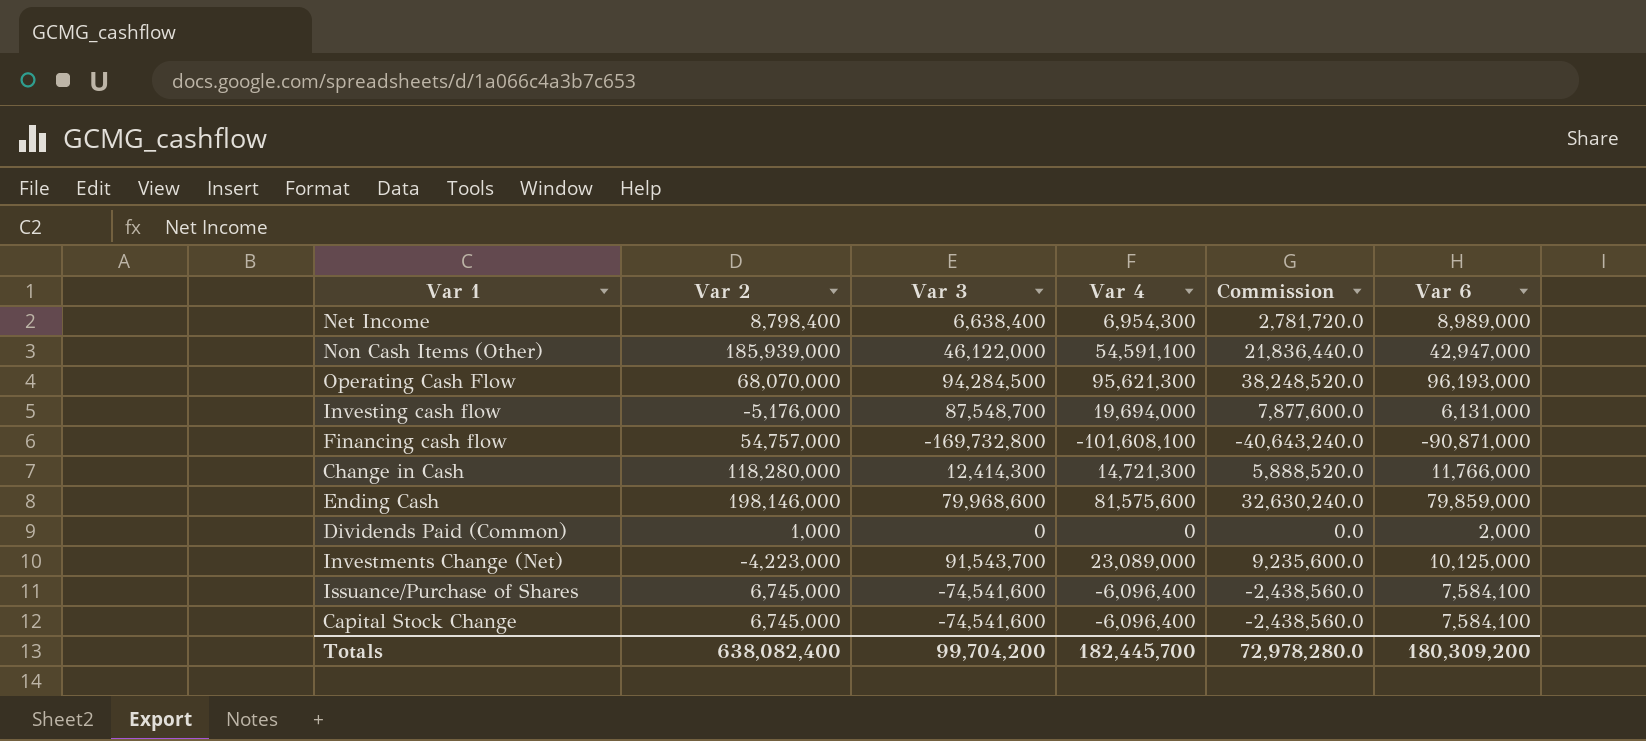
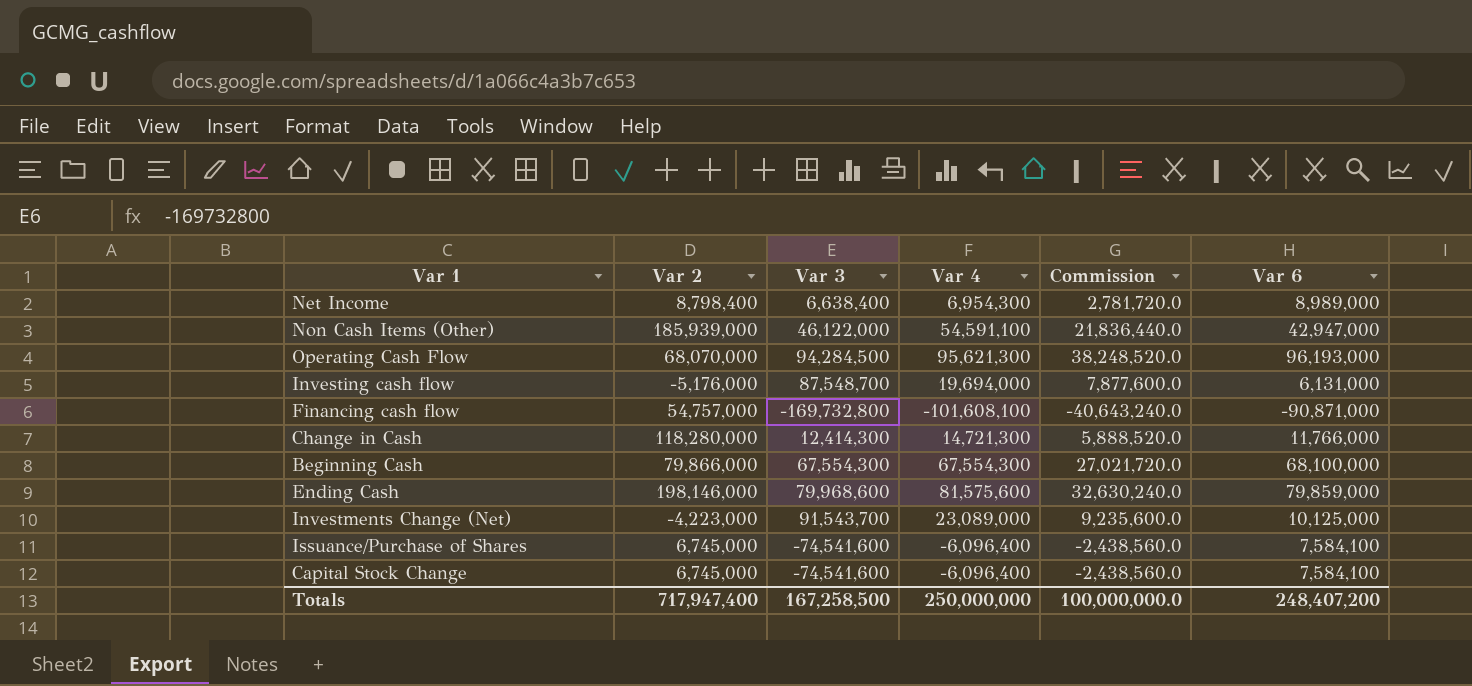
row Dividends Paid (Common): 1,000 | 0 | 0 | 0.0 | 2,000 -> none
row Beginning Cash: none -> 79,866,000 | 67,554,300 | 67,554,300 | 27,021,720.0 | 68,100,000
Totals | Var 2: 638,082,400 -> 717,947,400
Totals | Var 3: 99,704,200 -> 167,258,500
Totals | Var 4: 182,445,700 -> 250,000,000
Totals | Commission: 72,978,280.0 -> 100,000,000.0
Totals | Var 6: 180,309,200 -> 248,407,200

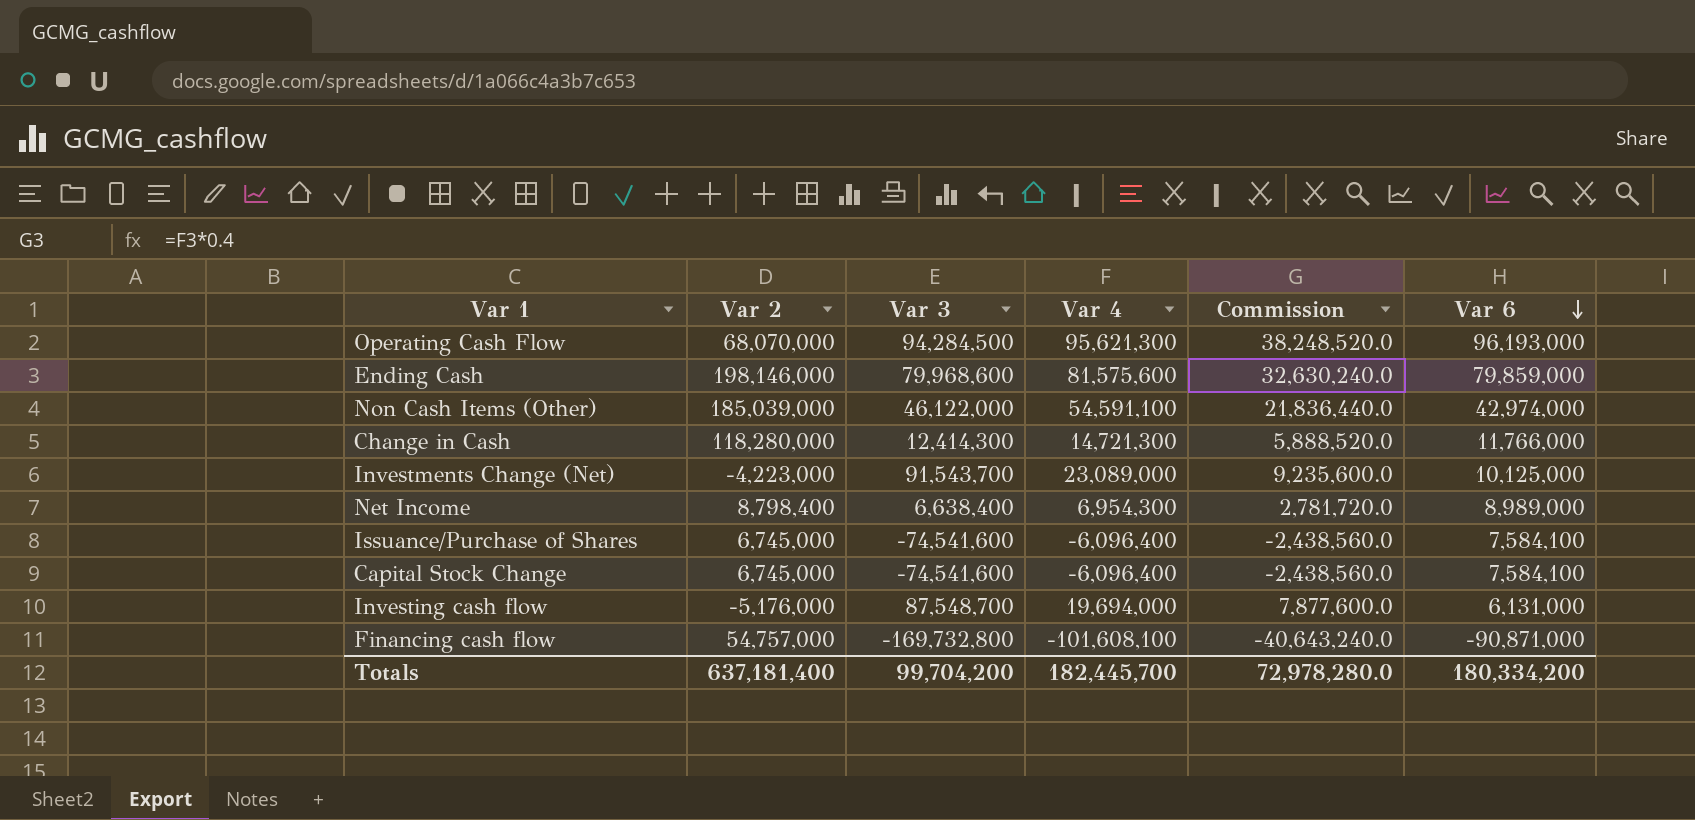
row order: none -> Var 6 descending
row Beginning Cash: 79,866,000 | 67,554,300 | 67,554,300 | 27,021,720.0 | 68,100,000 -> none
Non Cash Items (Other) | Var 2: 185,939,000 -> 185,039,000
Non Cash Items (Other) | Var 6: 42,947,000 -> 42,974,000
Totals | Var 2: 717,947,400 -> 637,181,400
Totals | Var 3: 167,258,500 -> 99,704,200
Totals | Var 4: 250,000,000 -> 182,445,700
Totals | Commission: 100,000,000.0 -> 72,978,280.0
Totals | Var 6: 248,407,200 -> 180,334,200

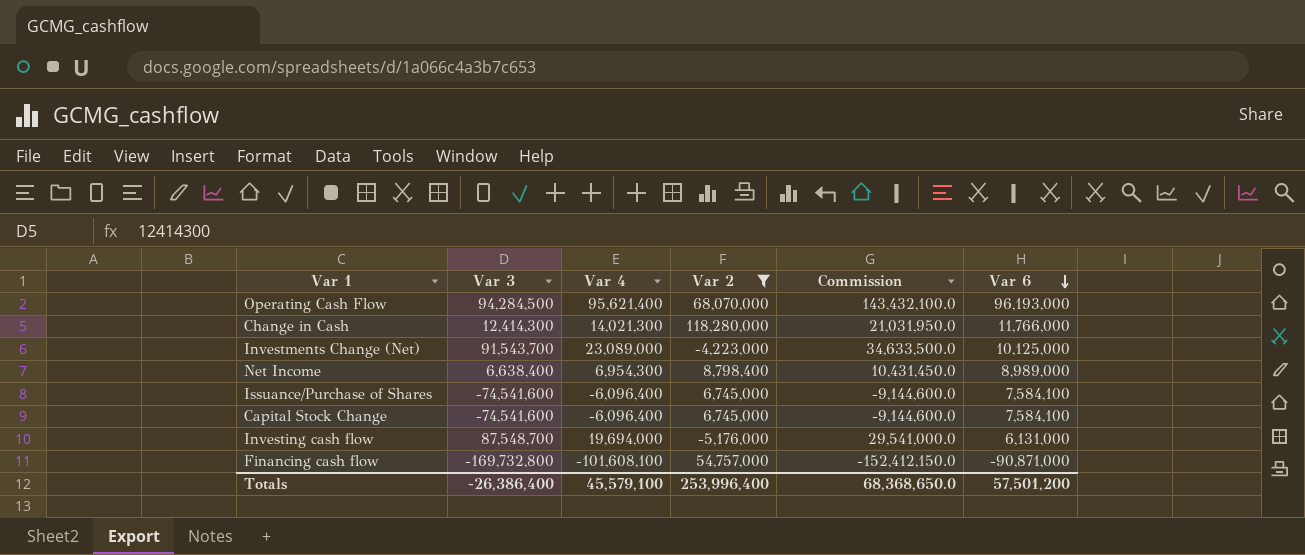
filter: none -> Var 2 <= 118,280,000
column Var 2 | position: 2 -> 4
column Commission | formula: [Var 4] * 0.4 -> [Var 4] * 1.5
Operating Cash Flow | Var 4: 95,621,300 -> 95,621,400
Change in Cash | Var 4: 14,721,300 -> 14,021,300
Totals | Var 3: 99,704,200 -> -26,386,400
Totals | Var 4: 182,445,700 -> 45,579,100
Totals | Var 2: 637,181,400 -> 253,996,400
Totals | Commission: 72,978,280.0 -> 68,368,650.0
Totals | Var 6: 180,334,200 -> 57,501,200

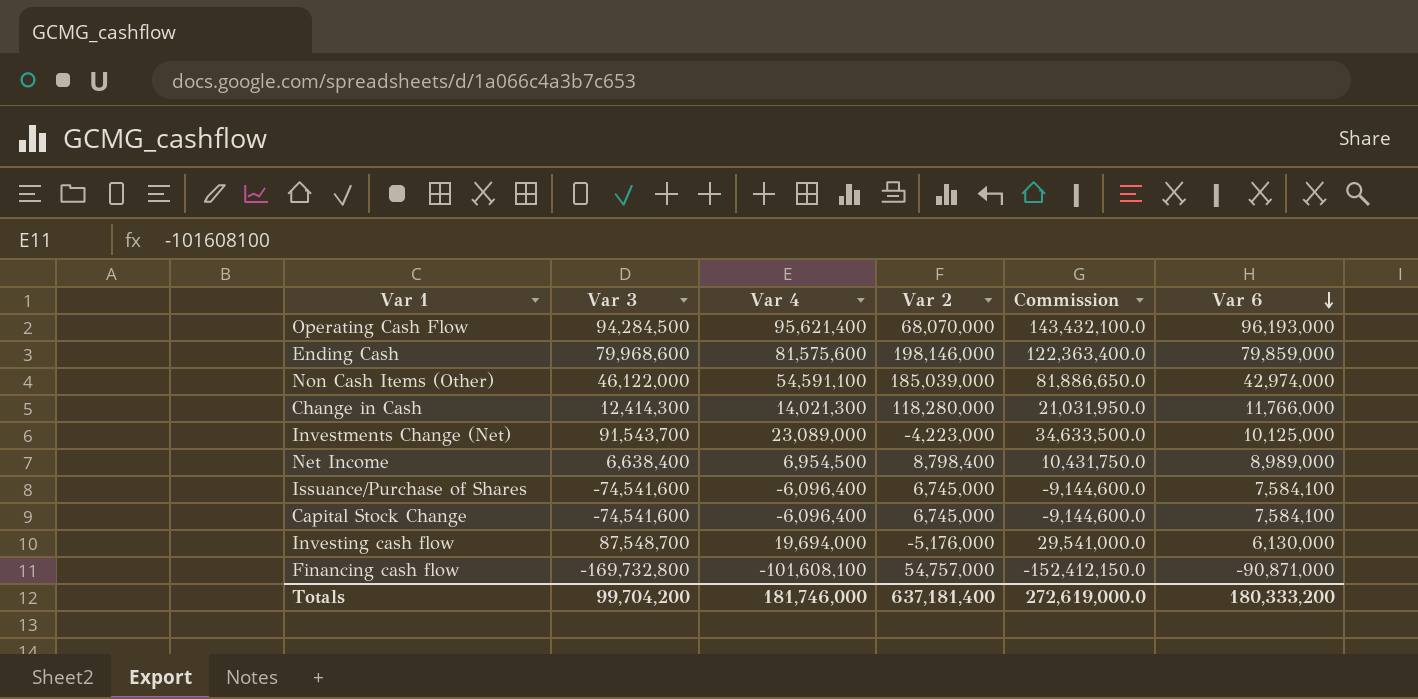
filter: Var 2 <= 118,280,000 -> none
Net Income | Var 4: 6,954,300 -> 6,954,500
Net Income | Commission: 10,431,450.0 -> 10,431,750.0
Investing cash flow | Var 6: 6,131,000 -> 6,130,000
Totals | Var 3: -26,386,400 -> 99,704,200
Totals | Var 4: 45,579,100 -> 181,746,000
Totals | Var 2: 253,996,400 -> 637,181,400
Totals | Commission: 68,368,650.0 -> 272,619,000.0
Totals | Var 6: 57,501,200 -> 180,333,200

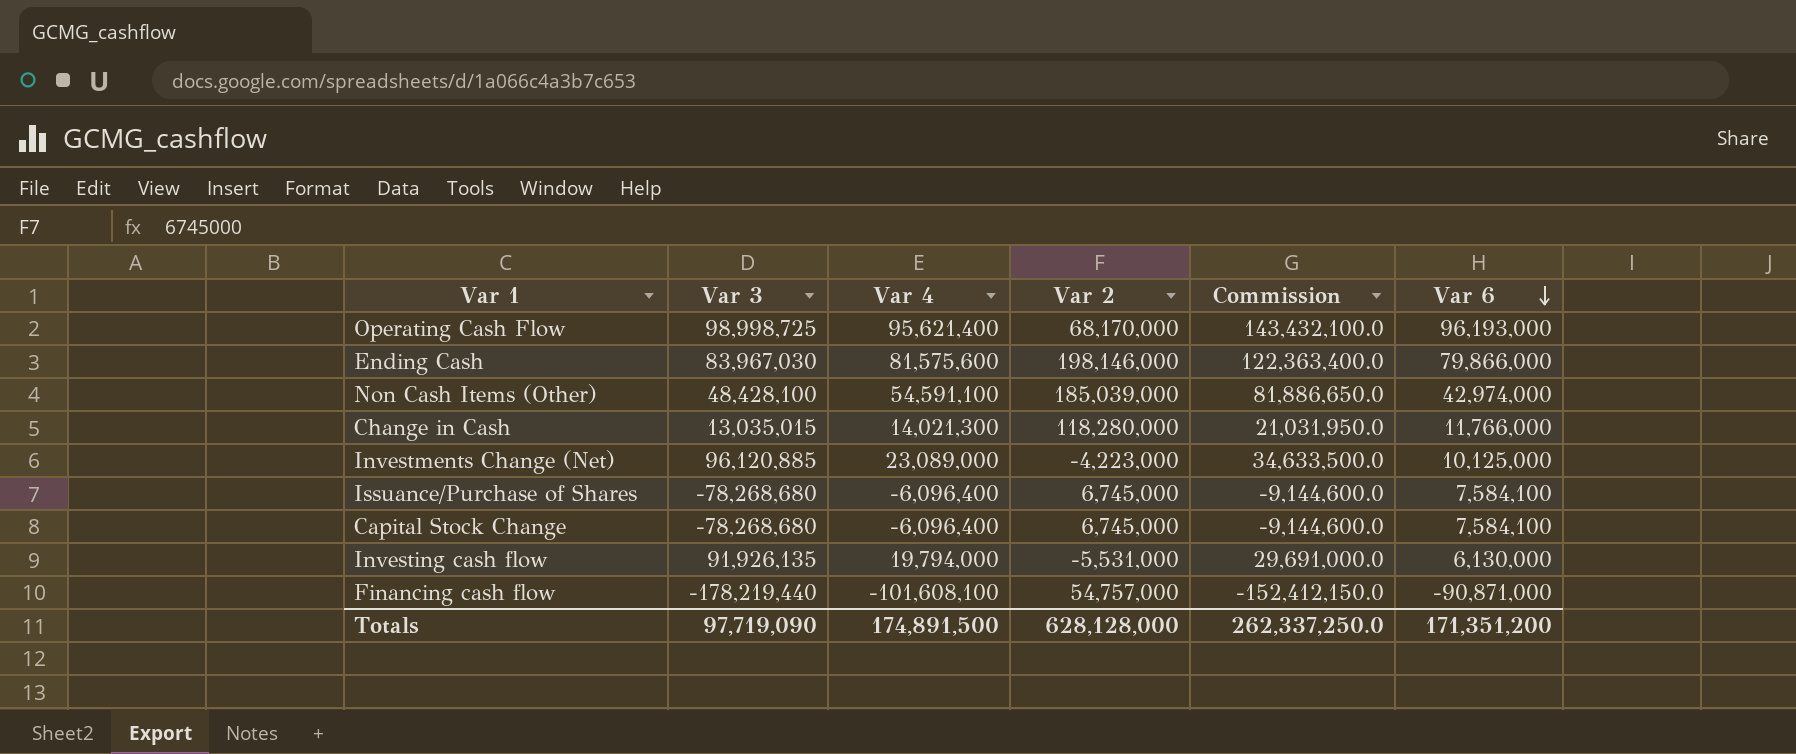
row Net Income: 6,638,400 | 6,954,500 | 8,798,400 | 10,431,750.0 | 8,989,000 -> none
Operating Cash Flow | Var 3: 94,284,500 -> 98,998,725
Operating Cash Flow | Var 2: 68,070,000 -> 68,170,000
Ending Cash | Var 3: 79,968,600 -> 83,967,030
Ending Cash | Var 6: 79,859,000 -> 79,866,000
Non Cash Items (Other) | Var 3: 46,122,000 -> 48,428,100
Change in Cash | Var 3: 12,414,300 -> 13,035,015
Investments Change (Net) | Var 3: 91,543,700 -> 96,120,885
Issuance/Purchase of Shares | Var 3: -74,541,600 -> -78,268,680
Capital Stock Change | Var 3: -74,541,600 -> -78,268,680
Investing cash flow | Var 3: 87,548,700 -> 91,926,135
Investing cash flow | Var 4: 19,694,000 -> 19,794,000
Investing cash flow | Var 2: -5,176,000 -> -5,531,000
Investing cash flow | Commission: 29,541,000.0 -> 29,691,000.0
Financing cash flow | Var 3: -169,732,800 -> -178,219,440
Totals | Var 3: 99,704,200 -> 97,719,090
Totals | Var 4: 181,746,000 -> 174,891,500
Totals | Var 2: 637,181,400 -> 628,128,000
Totals | Commission: 272,619,000.0 -> 262,337,250.0
Totals | Var 6: 180,333,200 -> 171,351,200

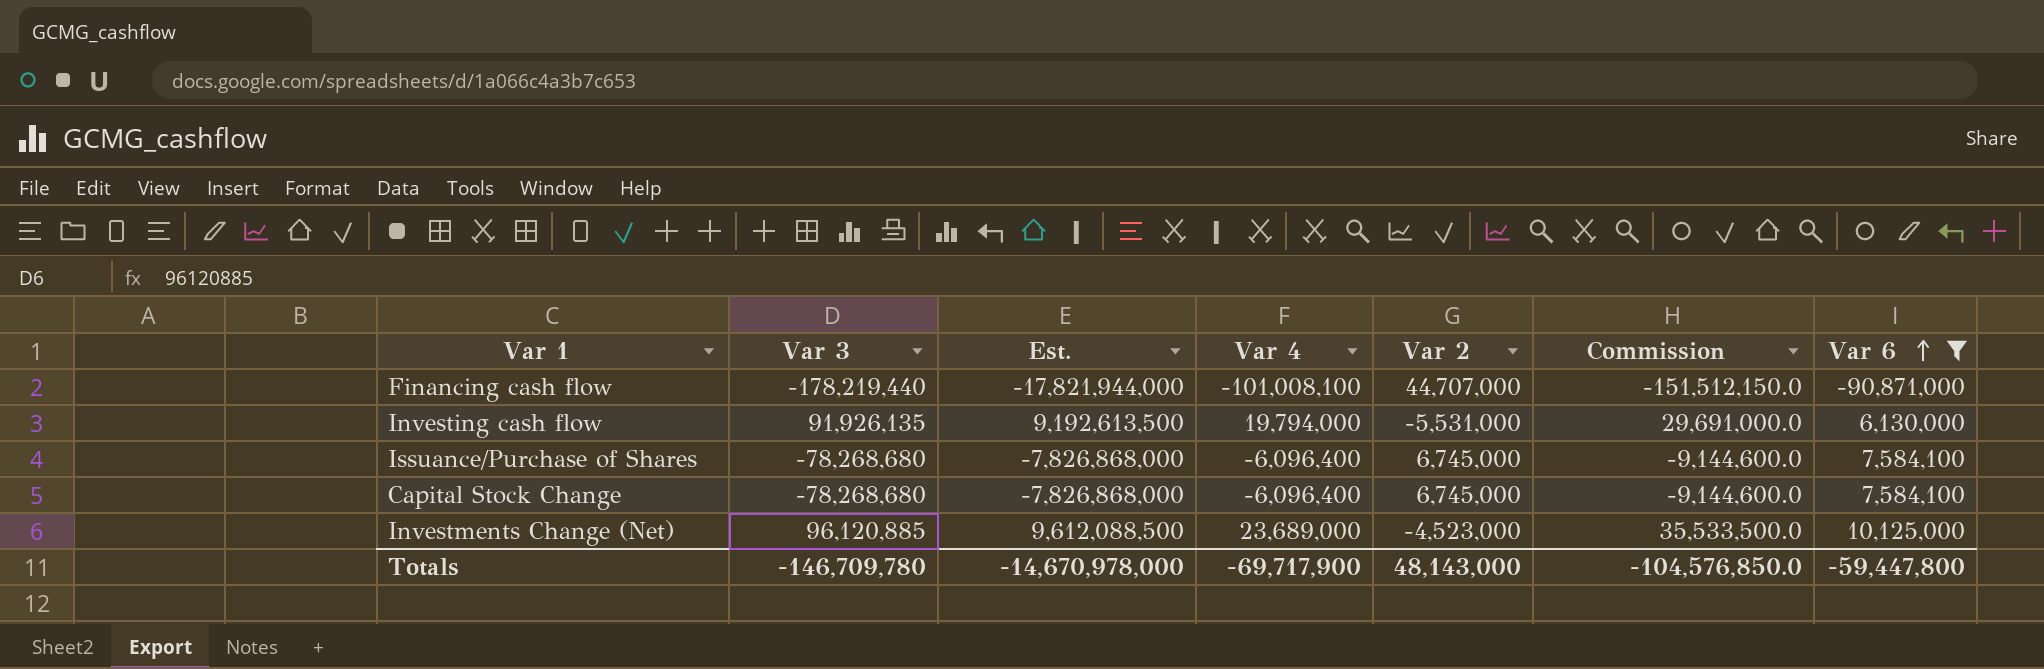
filter: none -> Var 6 <= 10,125,000
row order: Var 6 descending -> Var 6 ascending
column Est. | formula: none -> [Var 3] * 100
Financing cash flow | Var 4: -101,608,100 -> -101,008,100
Financing cash flow | Var 2: 54,757,000 -> 44,707,000
Financing cash flow | Commission: -152,412,150.0 -> -151,512,150.0
Investments Change (Net) | Var 4: 23,089,000 -> 23,689,000
Investments Change (Net) | Var 2: -4,223,000 -> -4,523,000
Investments Change (Net) | Commission: 34,633,500.0 -> 35,533,500.0
Totals | Var 3: 97,719,090 -> -146,709,780
Totals | Var 4: 174,891,500 -> -69,717,900
Totals | Var 2: 628,128,000 -> 48,143,000
Totals | Commission: 262,337,250.0 -> -104,576,850.0
Totals | Var 6: 171,351,200 -> -59,447,800

